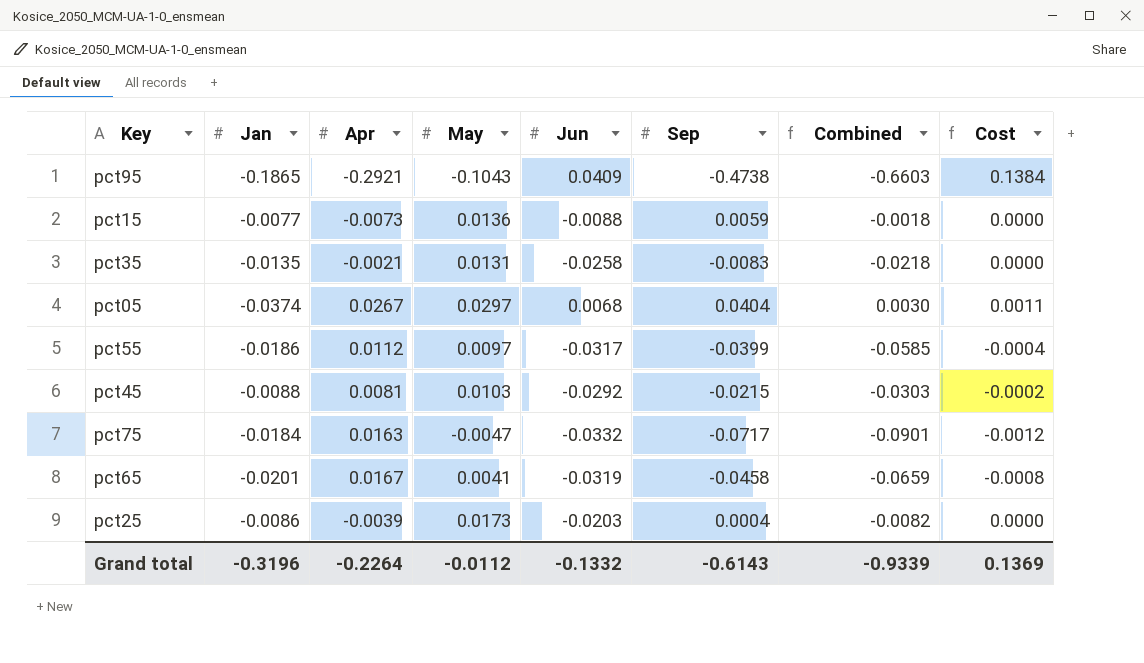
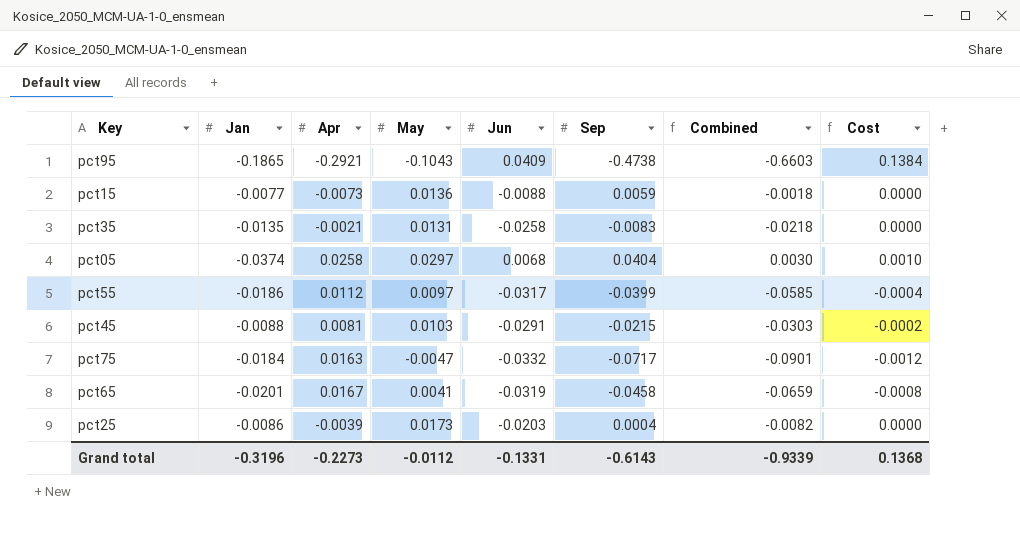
pct05 | Apr: 0.0267 -> 0.0258
pct05 | Cost: 0.0011 -> 0.0010
pct45 | Jun: -0.0292 -> -0.0291
Grand total | Apr: -0.2264 -> -0.2273
Grand total | Jun: -0.1332 -> -0.1331
Grand total | Cost: 0.1369 -> 0.1368

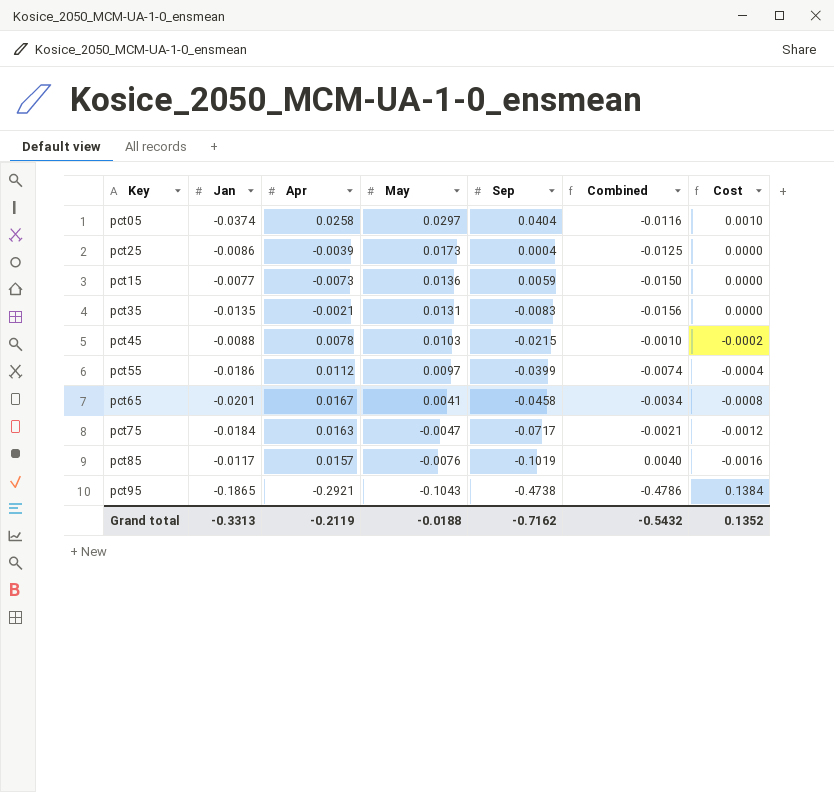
row order: none -> May descending
column Jun | position: 5 -> none
column Combined | formula: [Jan] + [Sep] -> [Jan] + [Apr]
pct45 | Apr: 0.0081 -> 0.0078
row pct85: none -> -0.0117 | 0.0157 | -0.0076 | -0.1019 | 0.0040 | -0.0016
Grand total | Jan: -0.3196 -> -0.3313
Grand total | Apr: -0.2273 -> -0.2119
Grand total | May: -0.0112 -> -0.0188
Grand total | Sep: -0.6143 -> -0.7162
Grand total | Combined: -0.9339 -> -0.5432
Grand total | Cost: 0.1368 -> 0.1352

